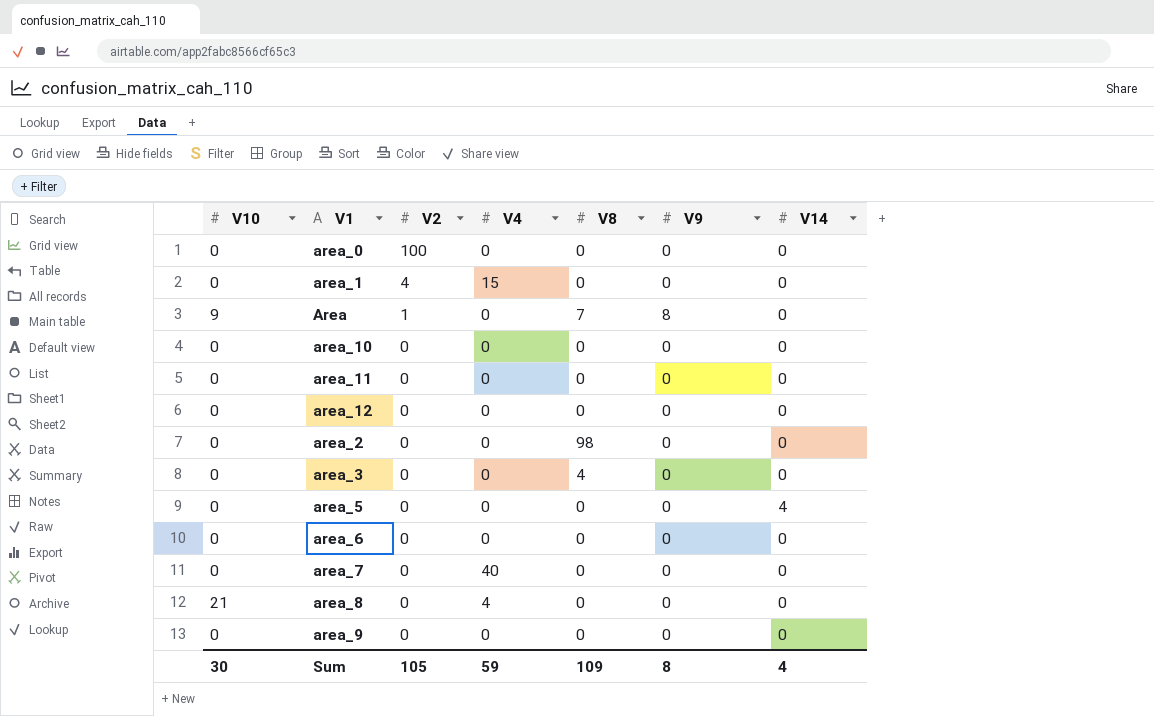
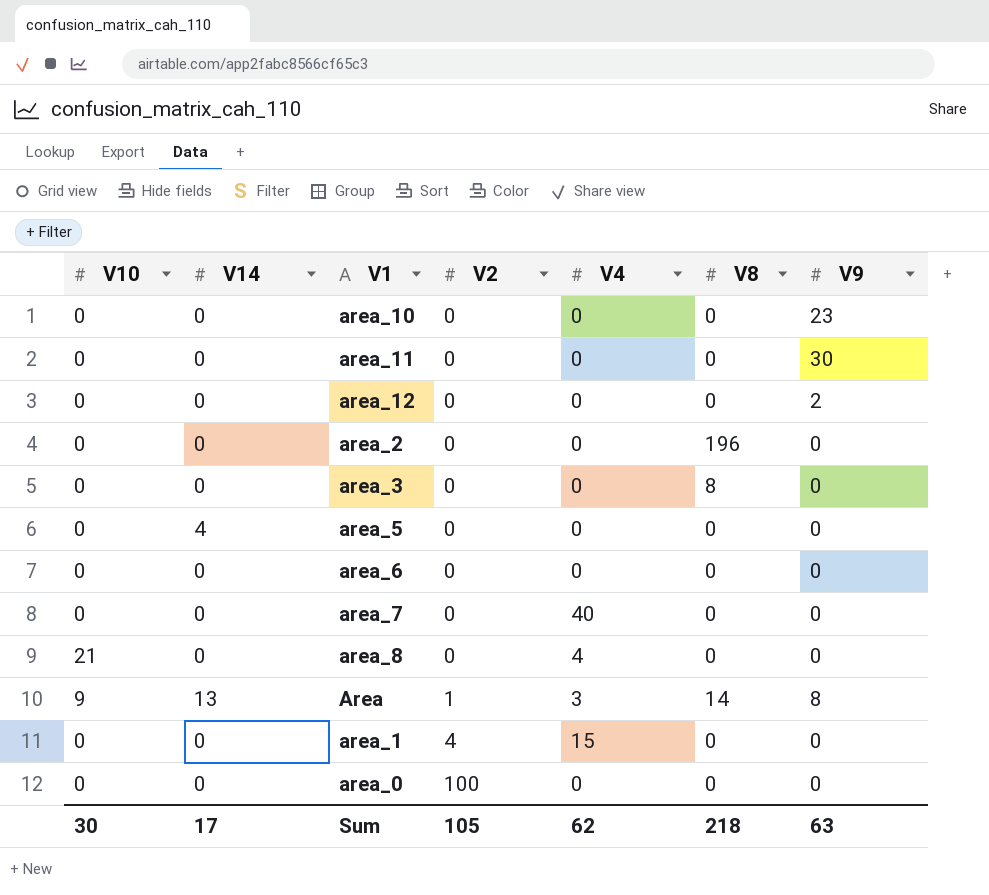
row order: V2 descending -> V2 ascending
column V14 | position: 7 -> 2
row area_9: 0 | 0 | 0 | 0 | 0 | 0 -> none
area_10 | V9: 0 -> 23
area_11 | V9: 0 -> 30
area_12 | V9: 0 -> 2
area_2 | V8: 98 -> 196
area_3 | V8: 4 -> 8
Area | V14: 0 -> 13
Area | V4: 0 -> 3
Area | V8: 7 -> 14
Sum | V14: 4 -> 17
Sum | V4: 59 -> 62
Sum | V8: 109 -> 218
Sum | V9: 8 -> 63

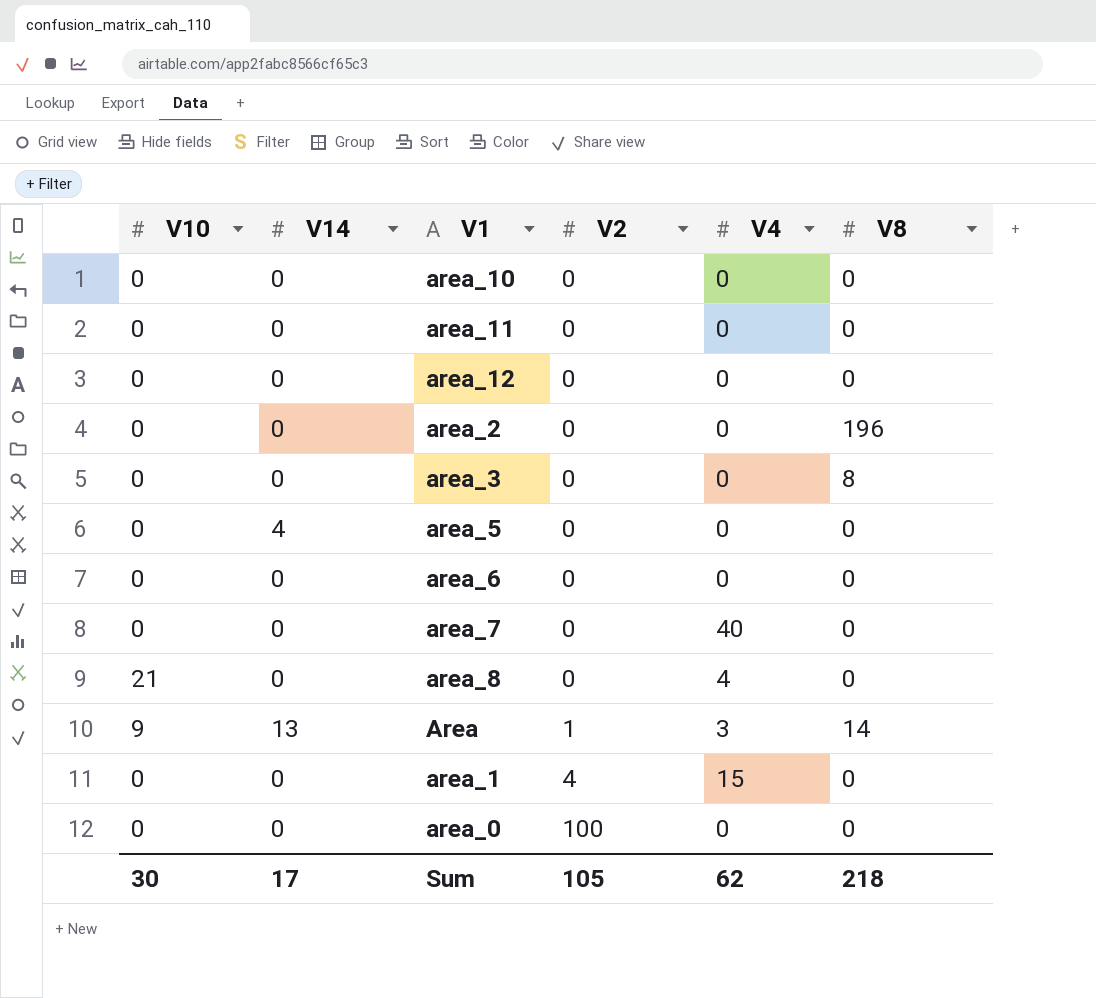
column V9 | position: 7 -> none

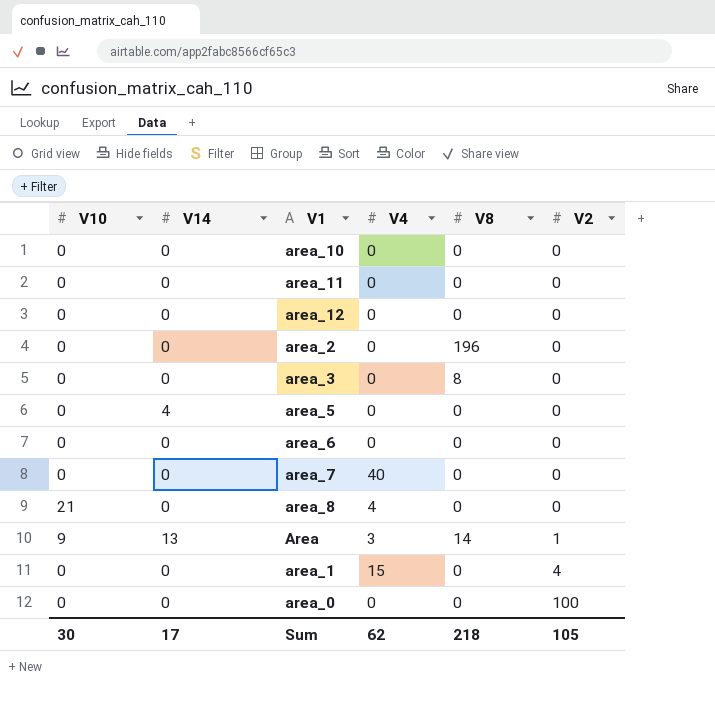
column V2 | position: 4 -> 6

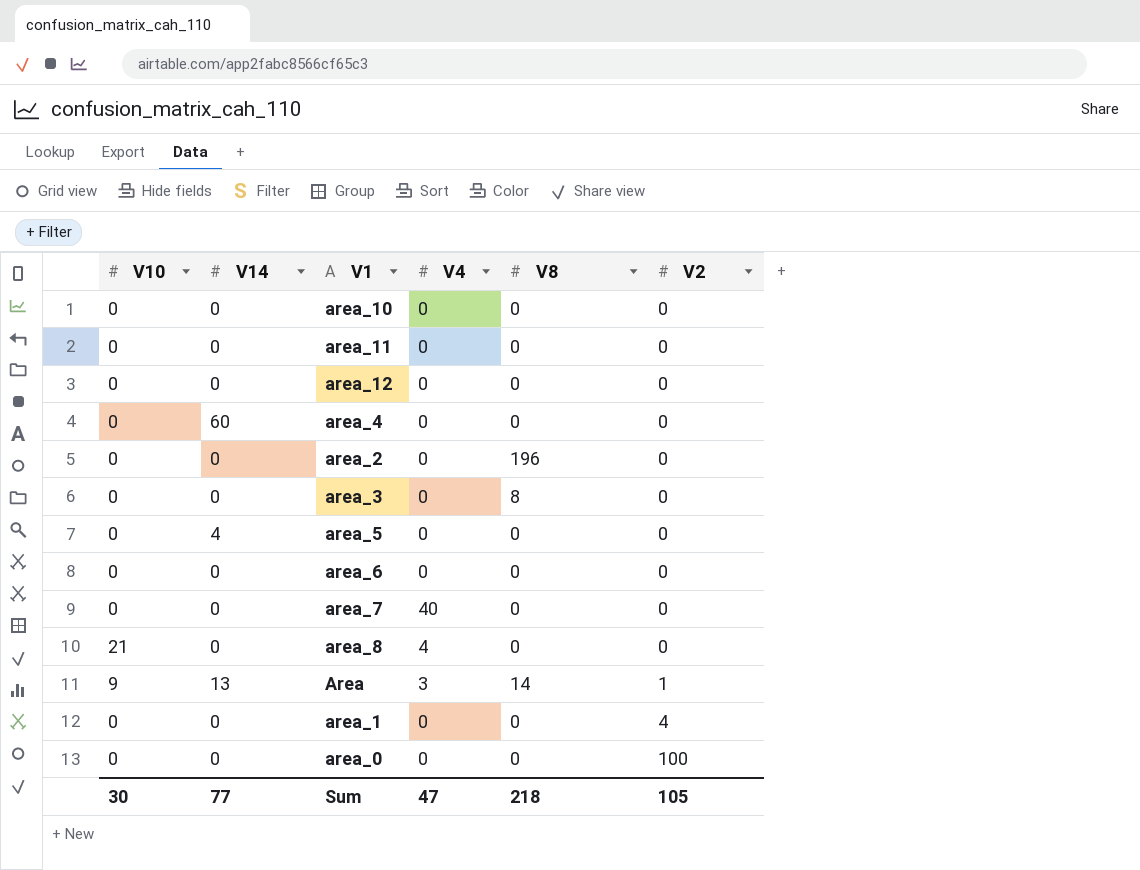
row area_4: none -> 0 | 60 | 0 | 0 | 0
area_1 | V4: 15 -> 0
Sum | V14: 17 -> 77
Sum | V4: 62 -> 47

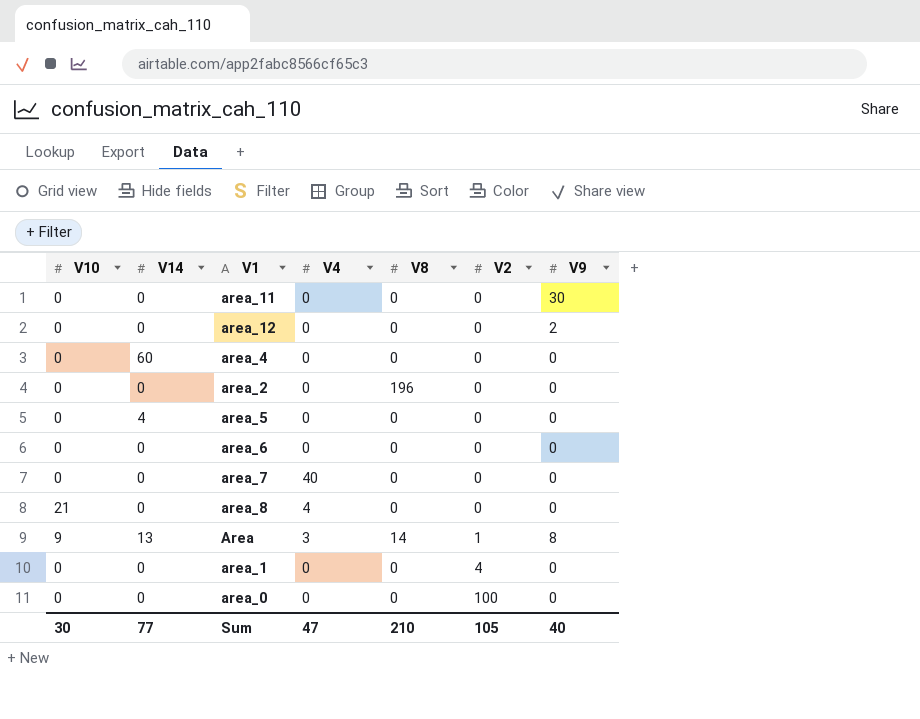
column V9 | position: none -> 7
row area_10: 0 | 0 | 0 | 0 | 0 -> none
row area_3: 0 | 0 | 0 | 8 | 0 -> none
Sum | V8: 218 -> 210

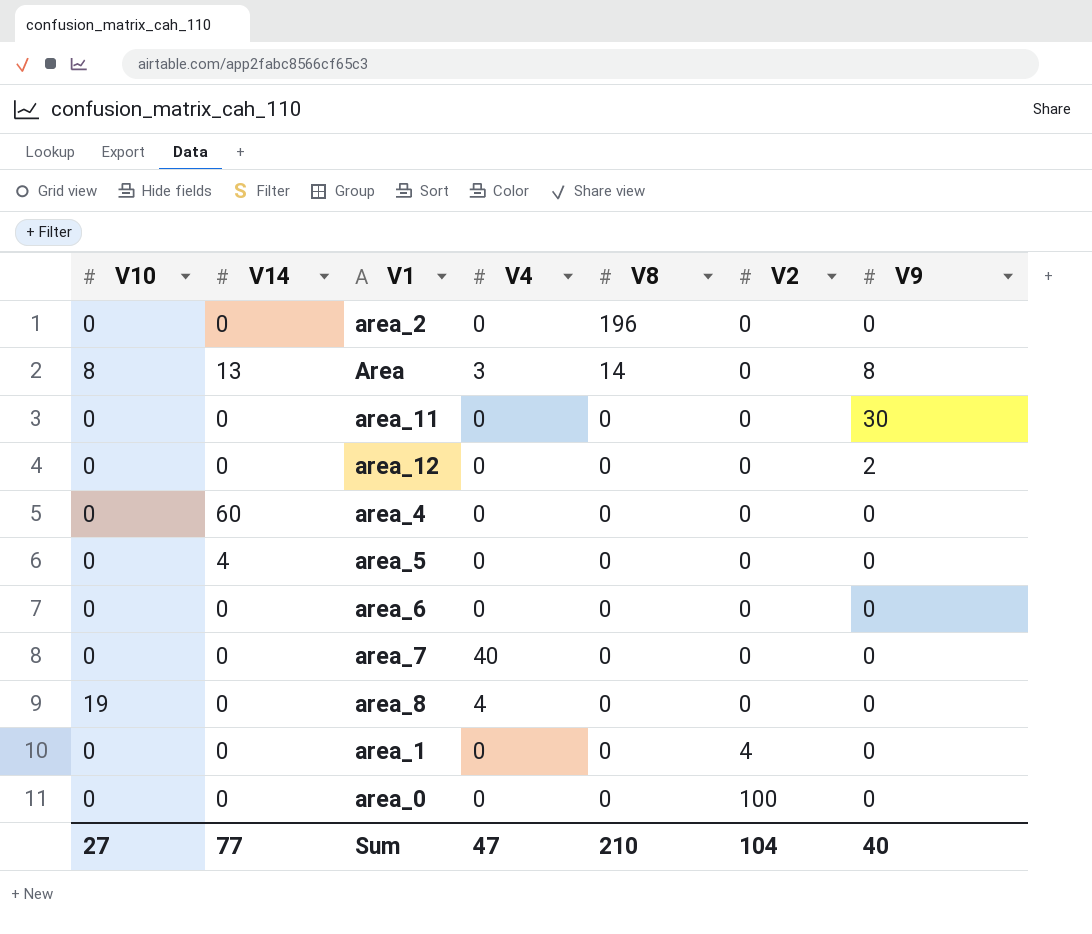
row order: V2 ascending -> V8 descending
Area | V10: 9 -> 8
Area | V2: 1 -> 0
area_8 | V10: 21 -> 19
Sum | V10: 30 -> 27
Sum | V2: 105 -> 104

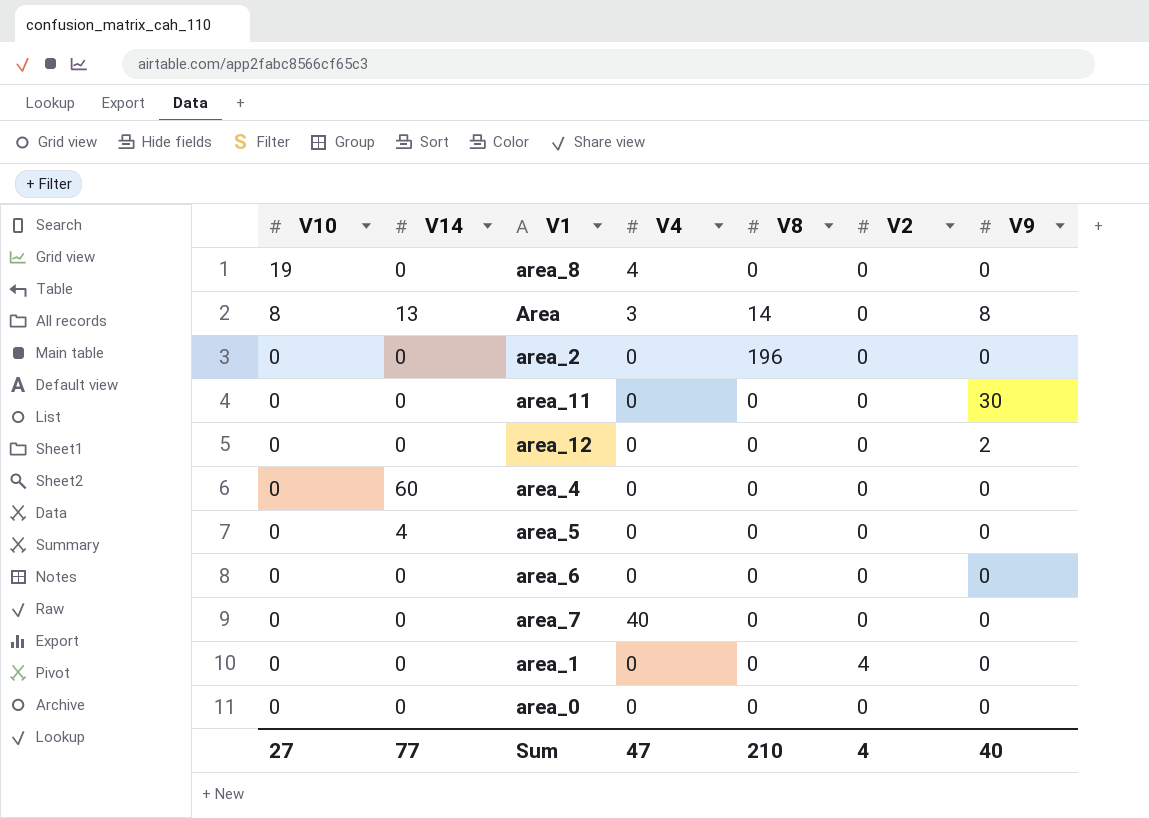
row order: V8 descending -> V10 descending
area_0 | V2: 100 -> 0
Sum | V2: 104 -> 4

